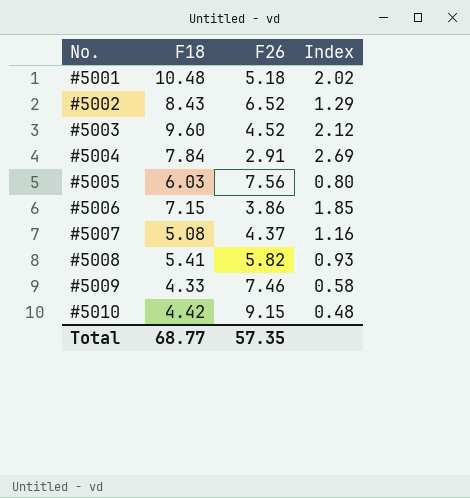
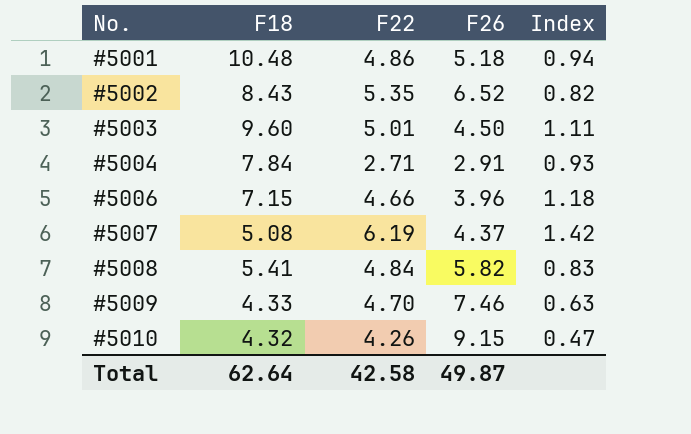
column F22 | position: none -> 3
column Index | formula: [F18] / [F26] -> [F22] / [F26]
row #5005: 6.03 | 7.56 | 0.80 -> none
#5003 | F26: 4.52 -> 4.50
#5006 | F26: 3.86 -> 3.96
#5010 | F18: 4.42 -> 4.32
Total | F18: 68.77 -> 62.64
Total | F26: 57.35 -> 49.87

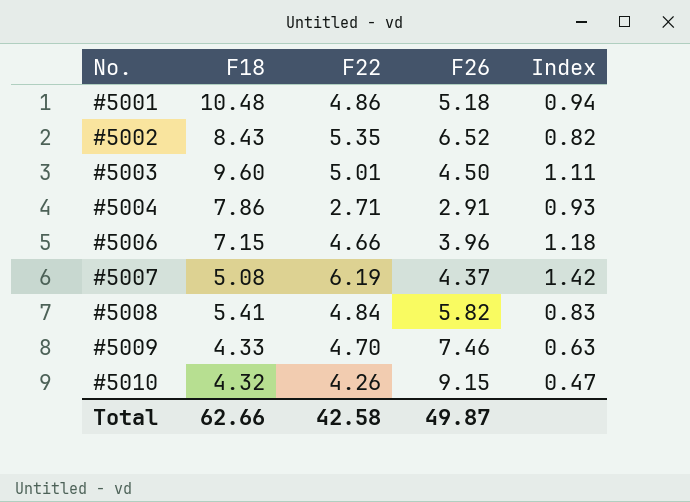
#5004 | F18: 7.84 -> 7.86
Total | F18: 62.64 -> 62.66

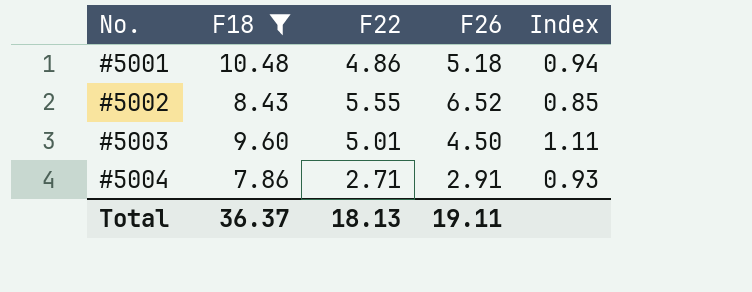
filter: none -> F18 >= 7.86
#5002 | F22: 5.35 -> 5.55
#5002 | Index: 0.82 -> 0.85
Total | F18: 62.66 -> 36.37
Total | F22: 42.58 -> 18.13
Total | F26: 49.87 -> 19.11

